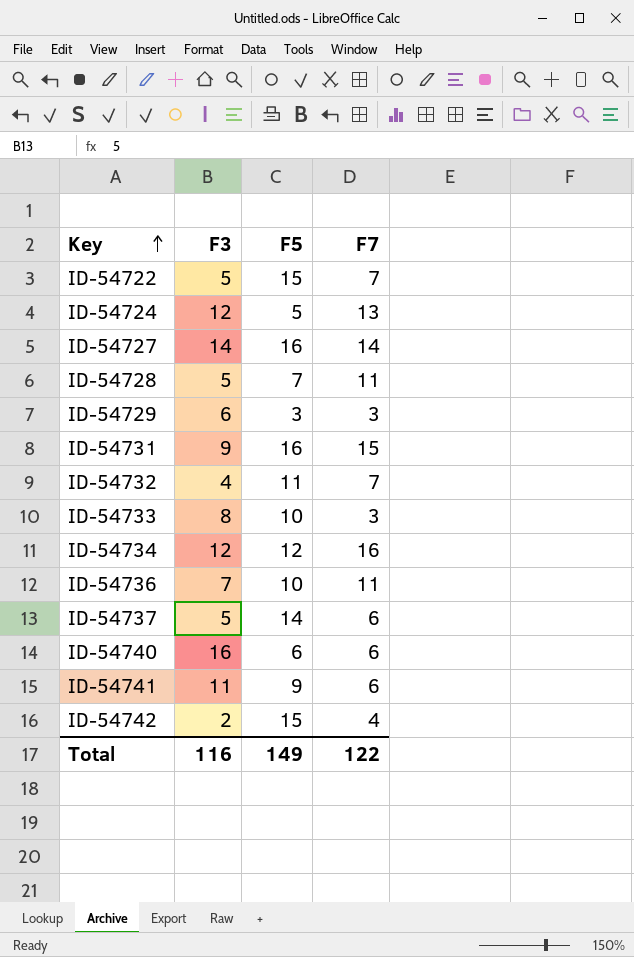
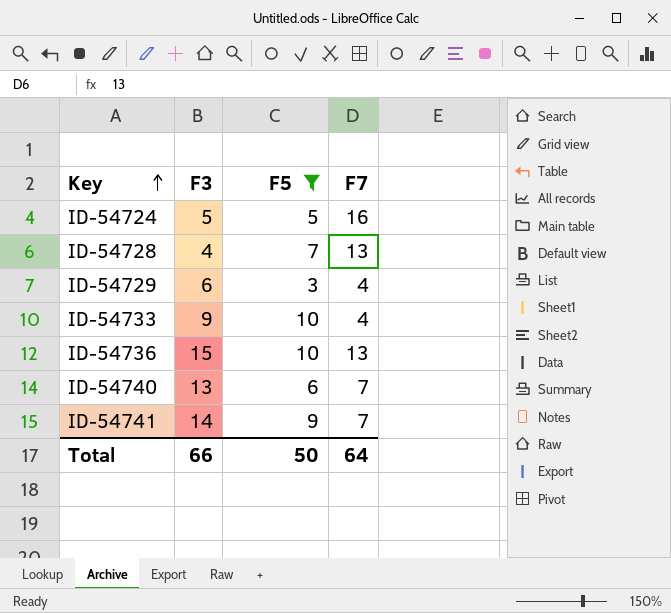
filter: none -> F5 <= 10
ID-54724 | F3: 12 -> 5
ID-54724 | F7: 13 -> 16
ID-54728 | F3: 5 -> 4
ID-54728 | F7: 11 -> 13
ID-54729 | F7: 3 -> 4
ID-54733 | F3: 8 -> 9
ID-54733 | F7: 3 -> 4
ID-54736 | F3: 7 -> 15
ID-54736 | F7: 11 -> 13
ID-54740 | F3: 16 -> 13
ID-54740 | F7: 6 -> 7
ID-54741 | F3: 11 -> 14
ID-54741 | F7: 6 -> 7
Total | F3: 116 -> 66
Total | F5: 149 -> 50
Total | F7: 122 -> 64

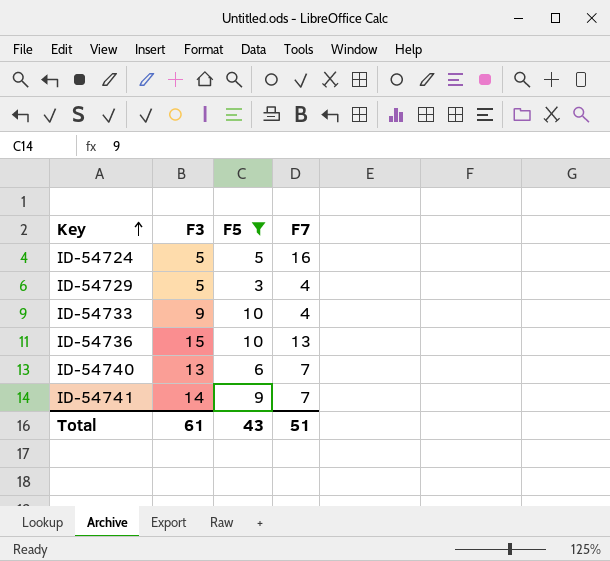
row ID-54728: 4 | 7 | 13 -> none
ID-54729 | F3: 6 -> 5
Total | F3: 66 -> 61
Total | F5: 50 -> 43
Total | F7: 64 -> 51

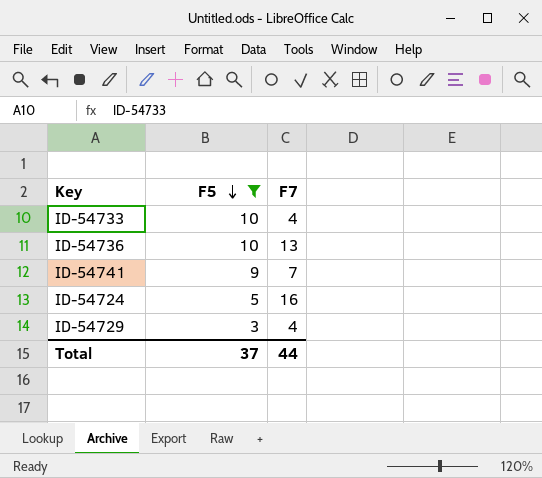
row order: Key ascending -> F5 descending
column F3 | position: 2 -> none
row ID-54740: 13 | 6 | 7 -> none
Total | F5: 43 -> 37
Total | F7: 51 -> 44

